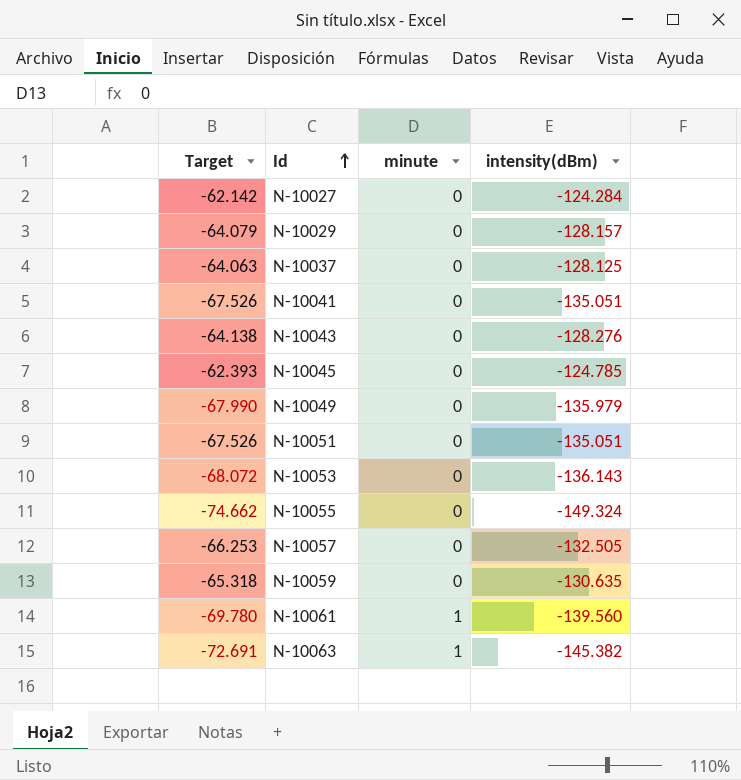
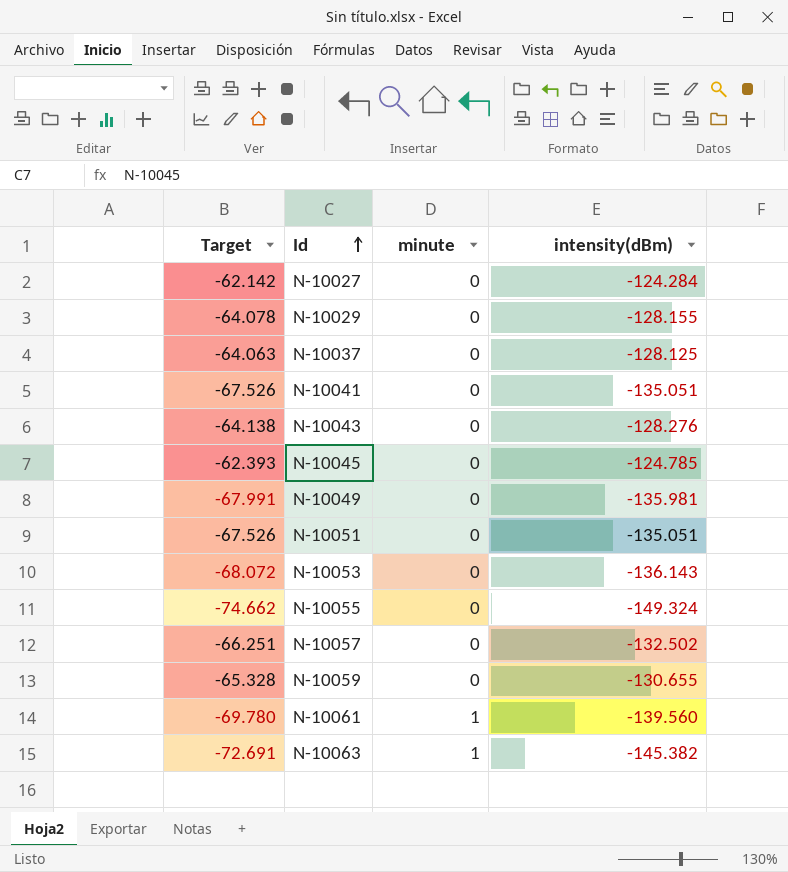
N-10029 | Target: -64.079 -> -64.078
N-10029 | intensity(dBm): -128.157 -> -128.155
N-10049 | Target: -67.990 -> -67.991
N-10049 | intensity(dBm): -135.979 -> -135.981
N-10057 | Target: -66.253 -> -66.251
N-10057 | intensity(dBm): -132.505 -> -132.502
N-10059 | Target: -65.318 -> -65.328
N-10059 | intensity(dBm): -130.635 -> -130.655

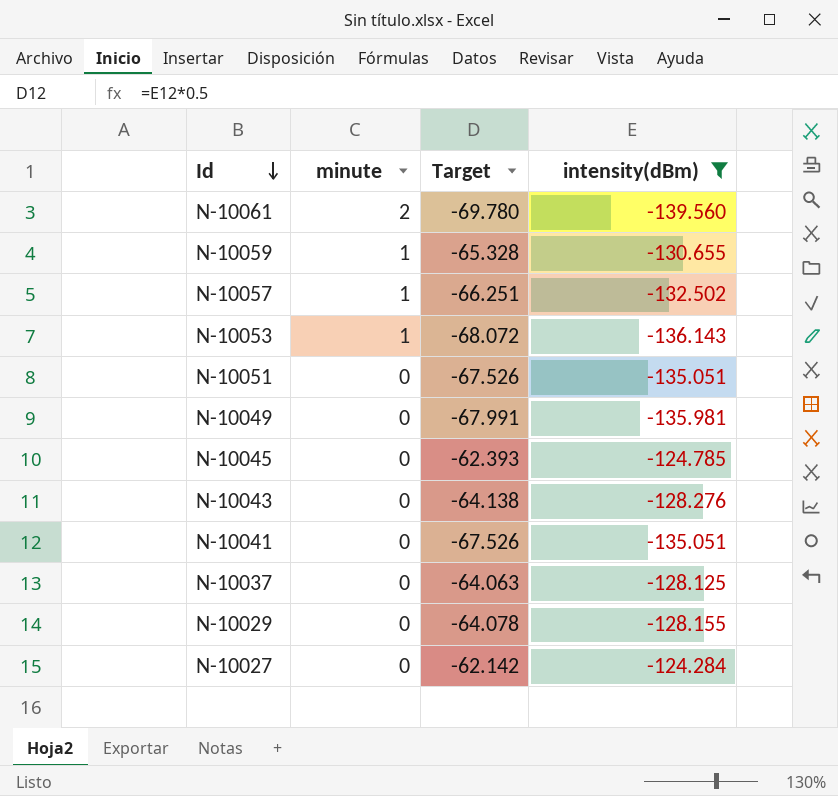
filter: none -> intensity(dBm) >= -139.560
row order: Id ascending -> Id descending
column Target | position: 1 -> 3
N-10061 | minute: 1 -> 2
N-10059 | minute: 0 -> 1
N-10057 | minute: 0 -> 1
N-10053 | minute: 0 -> 1

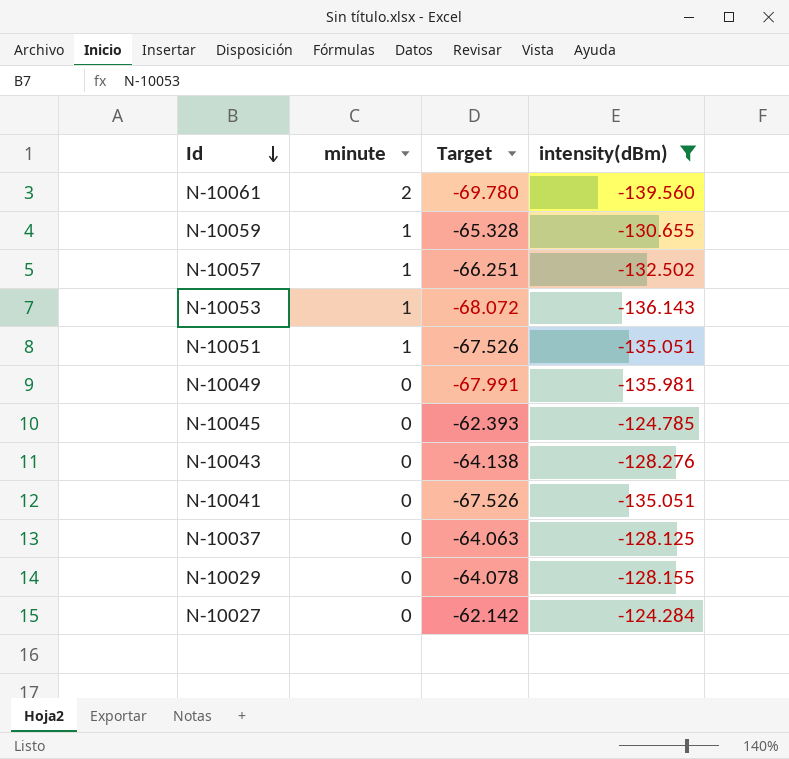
N-10051 | minute: 0 -> 1

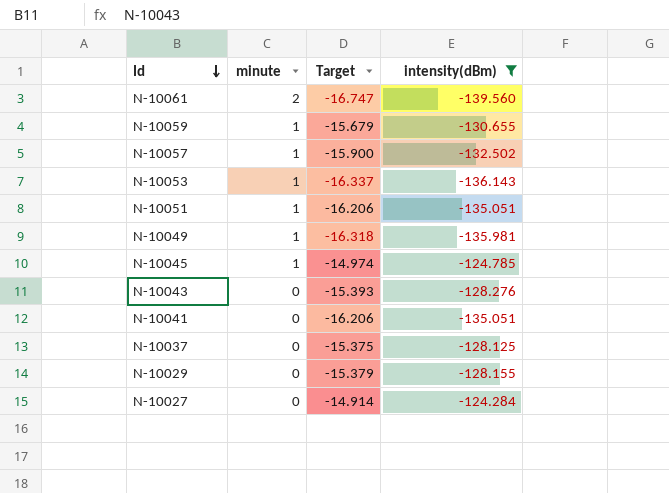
column Target | formula: [intensity(dBm)] * 0.5 -> [intensity(dBm)] * 0.12
N-10049 | minute: 0 -> 1
N-10045 | minute: 0 -> 1

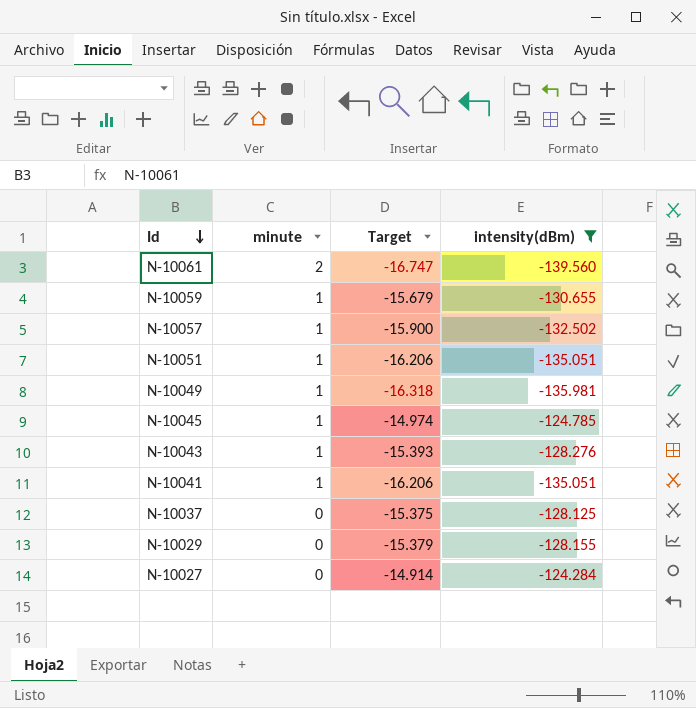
row N-10053: 1 | -16.337 | -136.143 -> none
N-10043 | minute: 0 -> 1
N-10041 | minute: 0 -> 1

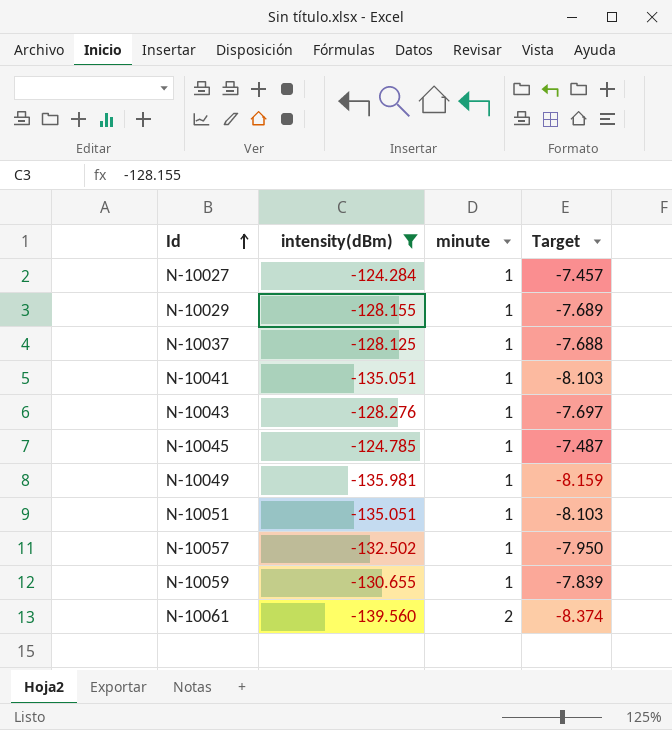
row order: Id descending -> Id ascending
column intensity(dBm) | position: 4 -> 2
column Target | formula: [intensity(dBm)] * 0.12 -> [intensity(dBm)] * 0.06
N-10027 | minute: 0 -> 1
N-10029 | minute: 0 -> 1
N-10037 | minute: 0 -> 1

